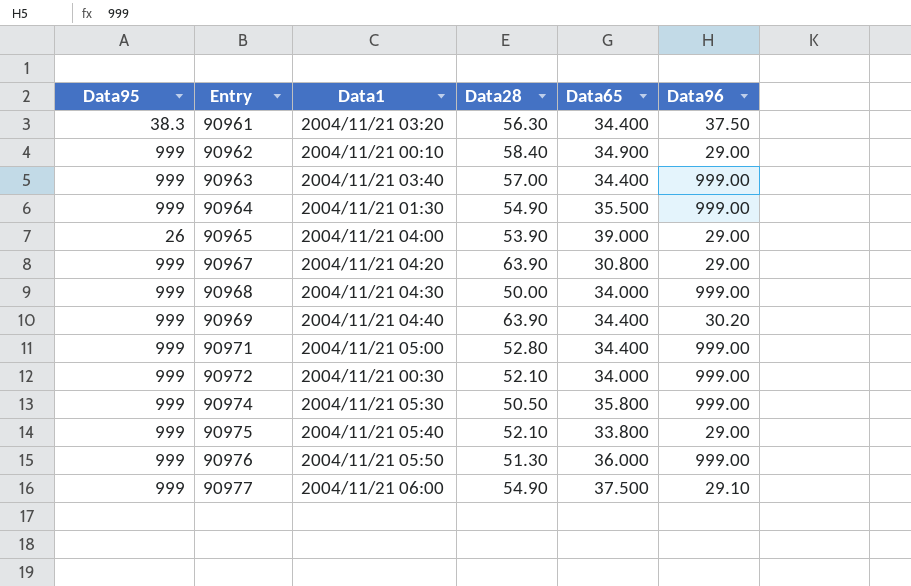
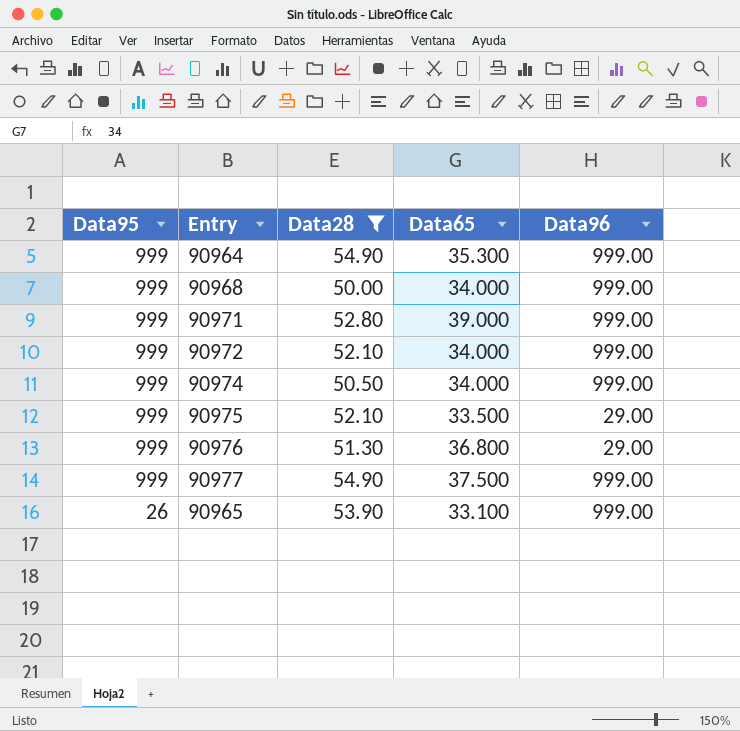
filter: none -> Data28 <= 54.90
row order: Entry ascending -> Data95 descending
column Data1 | position: 3 -> none
90964 | Data65: 35.500 -> 35.300
90971 | Data65: 34.400 -> 39.000
90974 | Data65: 35.800 -> 34.000
90975 | Data65: 33.800 -> 33.500
90976 | Data65: 36.000 -> 36.800
90976 | Data96: 999.00 -> 29.00
90977 | Data96: 29.10 -> 999.00
90965 | Data65: 39.000 -> 33.100
90965 | Data96: 29.00 -> 999.00

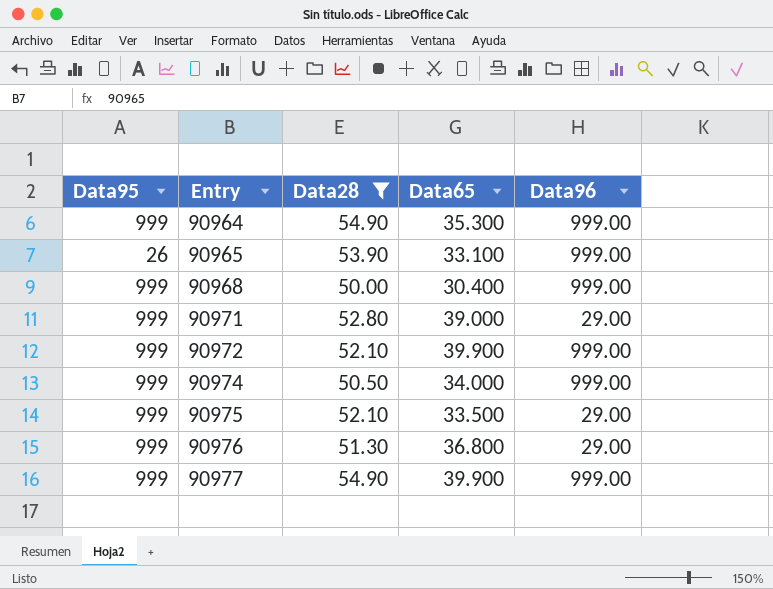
row order: Data95 descending -> Entry ascending
90968 | Data65: 34.000 -> 30.400
90971 | Data96: 999.00 -> 29.00
90972 | Data65: 34.000 -> 39.900
90977 | Data65: 37.500 -> 39.900

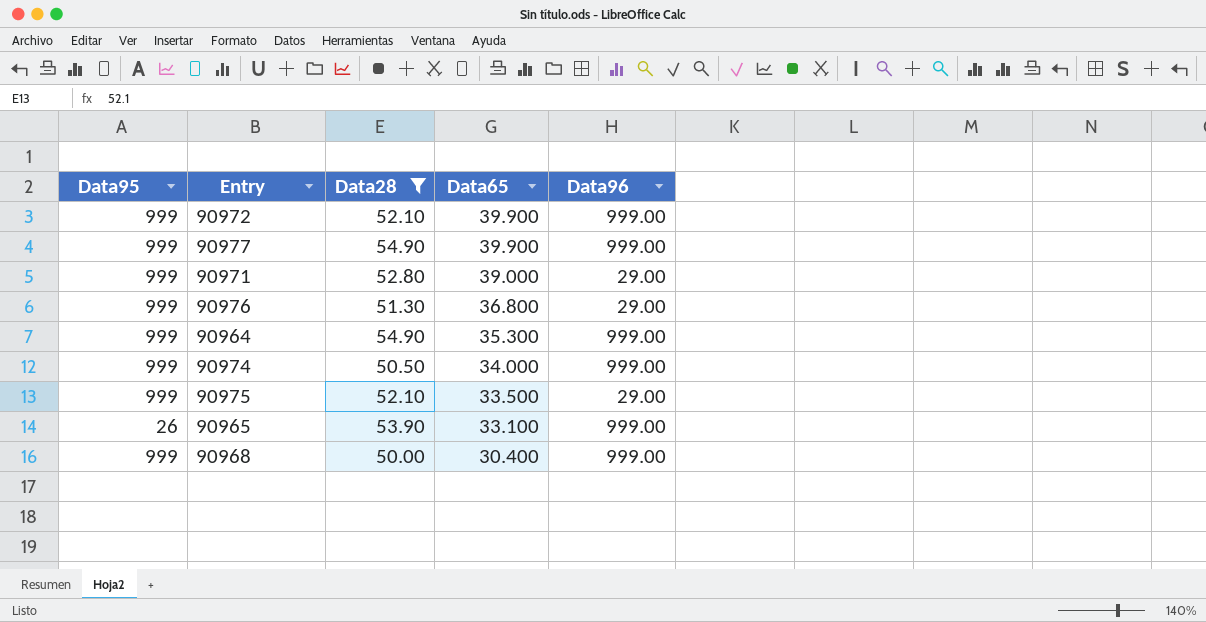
row order: Entry ascending -> Data65 descending

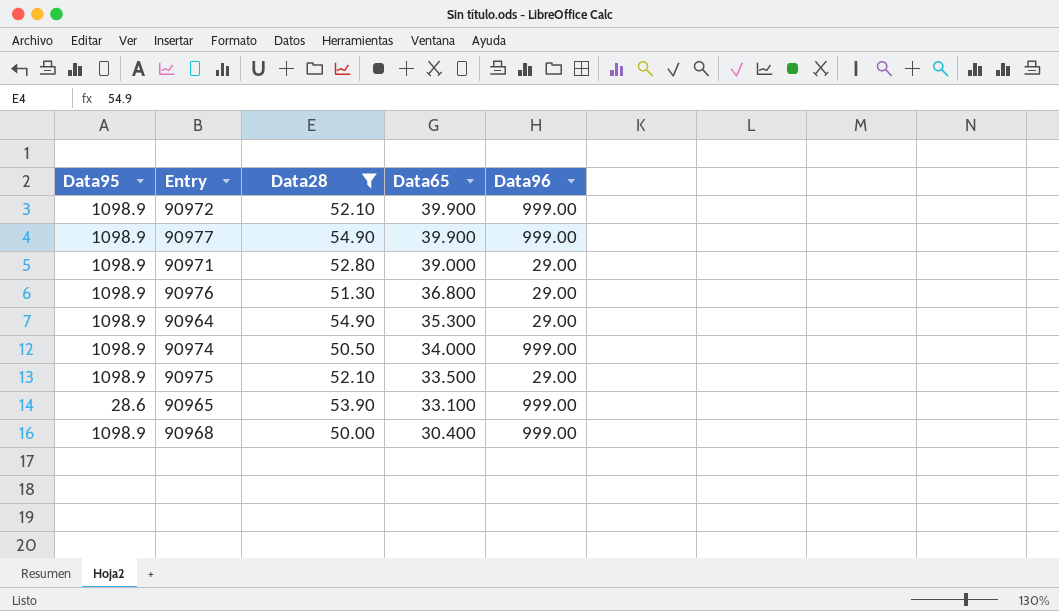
90972 | Data95: 999 -> 1098.9
90977 | Data95: 999 -> 1098.9
90971 | Data95: 999 -> 1098.9
90976 | Data95: 999 -> 1098.9
90964 | Data95: 999 -> 1098.9
90964 | Data96: 999.00 -> 29.00
90974 | Data95: 999 -> 1098.9
90975 | Data95: 999 -> 1098.9
90965 | Data95: 26 -> 28.6
90968 | Data95: 999 -> 1098.9

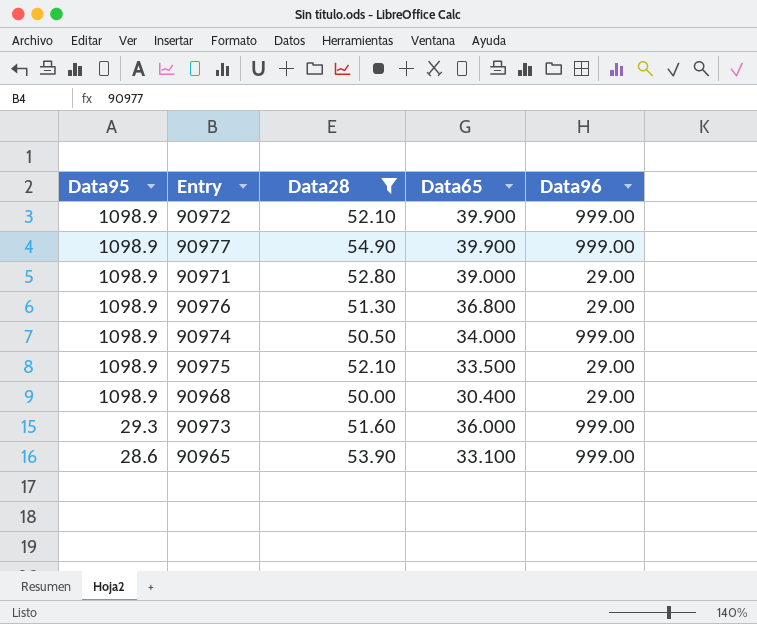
row order: Data65 descending -> Data95 descending
row 90964: 1098.9 | 54.90 | 35.300 | 29.00 -> none
90968 | Data96: 999.00 -> 29.00
row 90973: none -> 29.3 | 51.60 | 36.000 | 999.00

